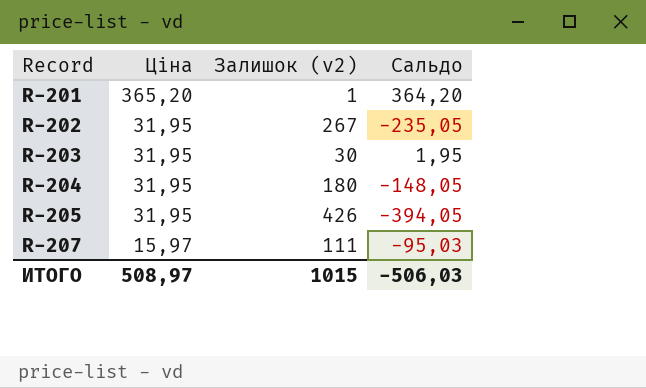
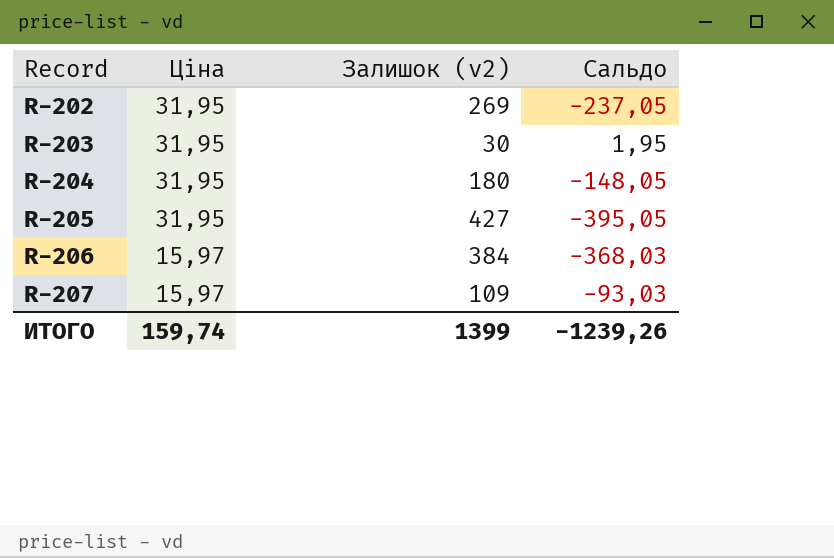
row R-201: 365,20 | 1 | 364,20 -> none
R-202 | Залишок (v2): 267 -> 269
R-202 | Сальдо: -235,05 -> -237,05
R-205 | Залишок (v2): 426 -> 427
R-205 | Сальдо: -394,05 -> -395,05
row R-206: none -> 15,97 | 384 | -368,03
R-207 | Залишок (v2): 111 -> 109
R-207 | Сальдо: -95,03 -> -93,03
ИТОГО | Ціна: 508,97 -> 159,74
ИТОГО | Залишок (v2): 1015 -> 1399
ИТОГО | Сальдо: -506,03 -> -1239,26

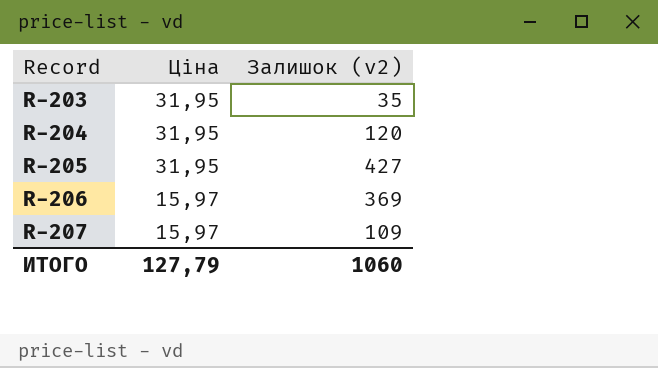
column Сальдо | formula: [Ціна] - [Залишок (v2)] -> none
row R-202: 31,95 | 269 | -237,05 -> none
R-203 | Залишок (v2): 30 -> 35
R-204 | Залишок (v2): 180 -> 120
R-206 | Залишок (v2): 384 -> 369
ИТОГО | Ціна: 159,74 -> 127,79
ИТОГО | Залишок (v2): 1399 -> 1060

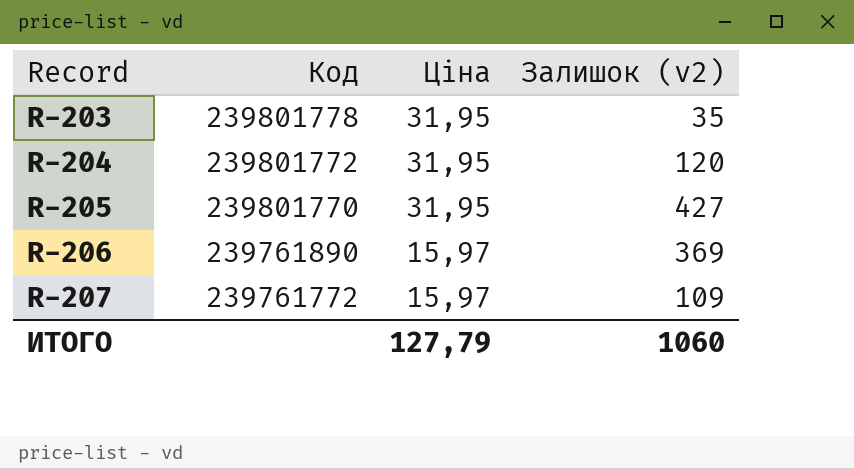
column Код | position: none -> 2

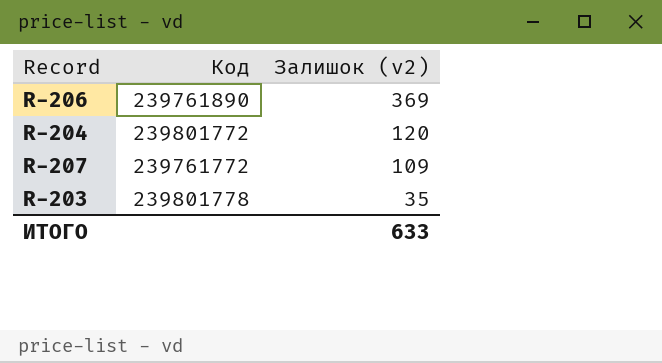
row order: Record ascending -> Залишок (v2) descending
column Ціна | position: 3 -> none
row R-205: 239801770 | 31,95 | 427 -> none
ИТОГО | Залишок (v2): 1060 -> 633

